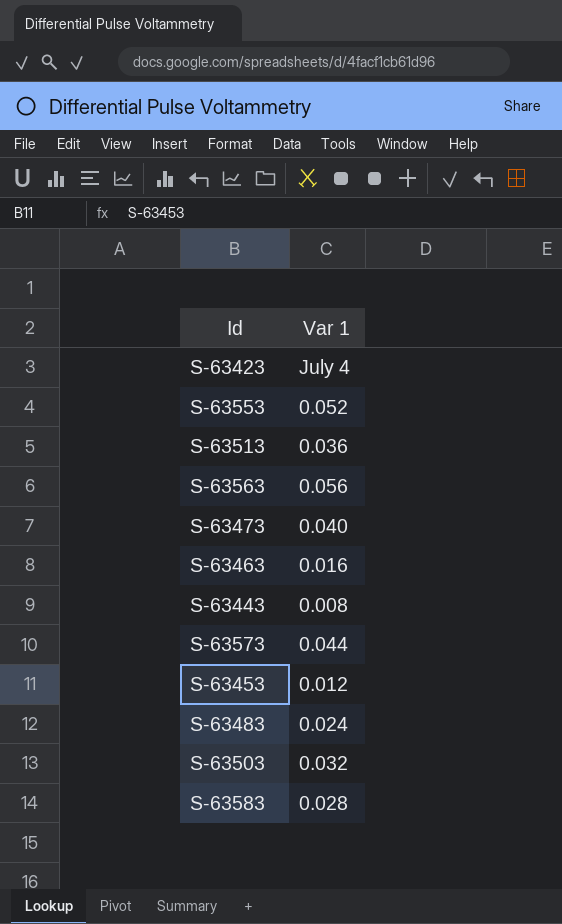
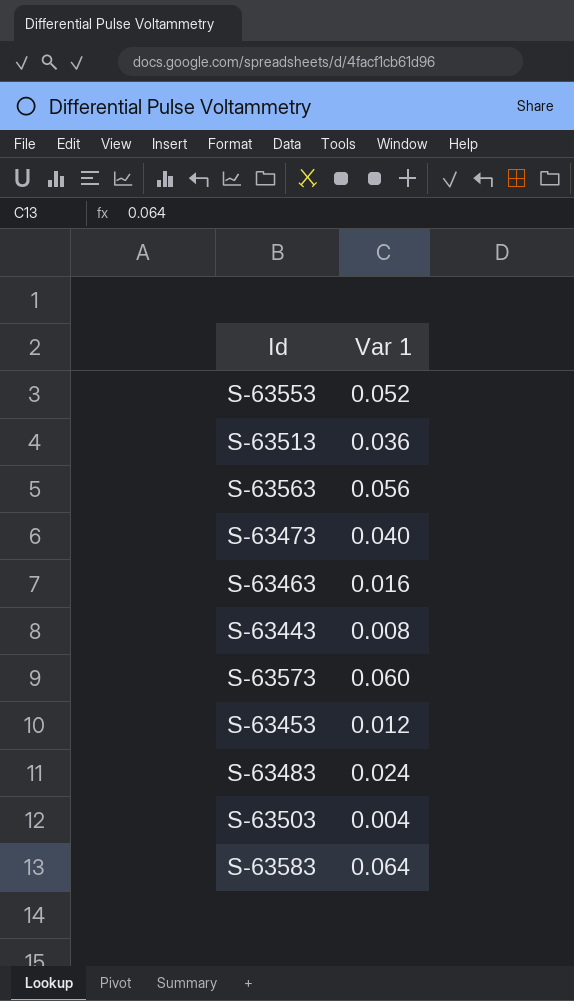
row S-63423: July 4 -> none
S-63573 | Var 1: 0.044 -> 0.060
S-63503 | Var 1: 0.032 -> 0.004
S-63583 | Var 1: 0.028 -> 0.064

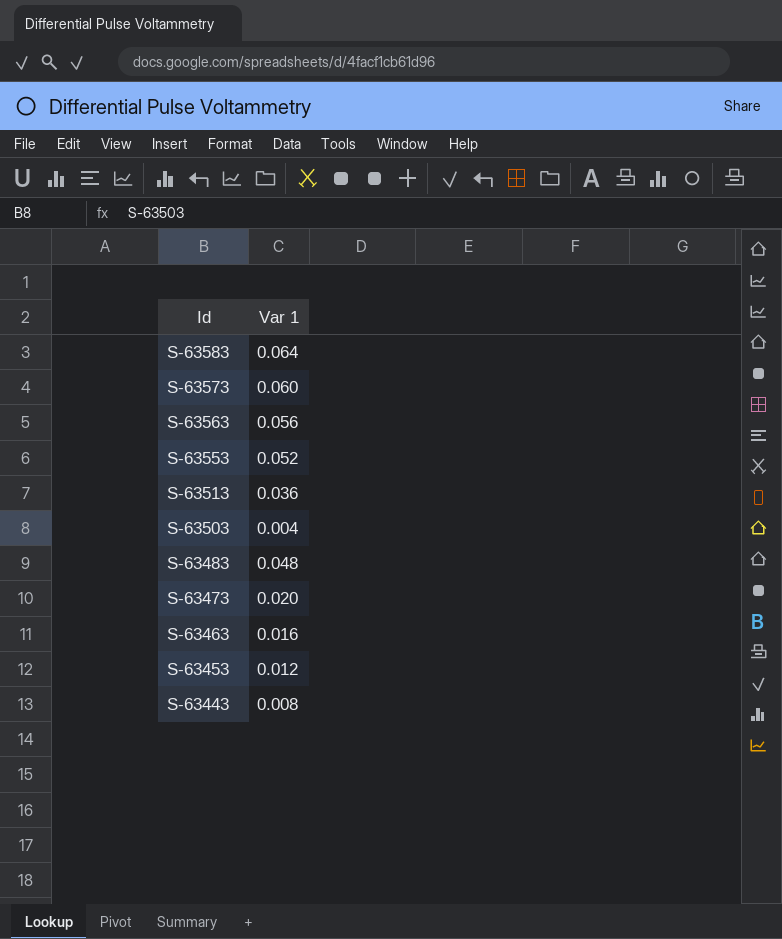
row order: none -> Id descending
S-63483 | Var 1: 0.024 -> 0.048
S-63473 | Var 1: 0.040 -> 0.020

